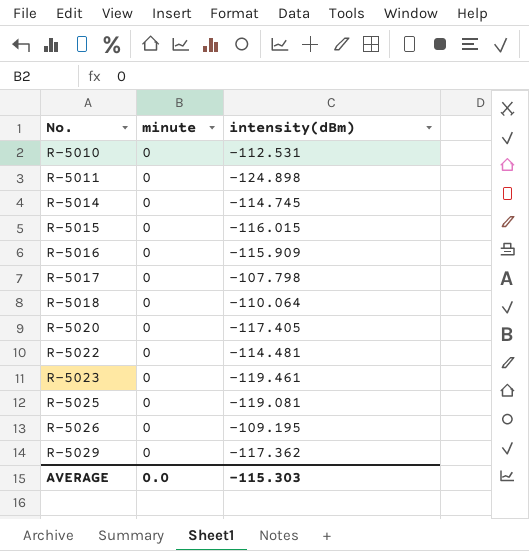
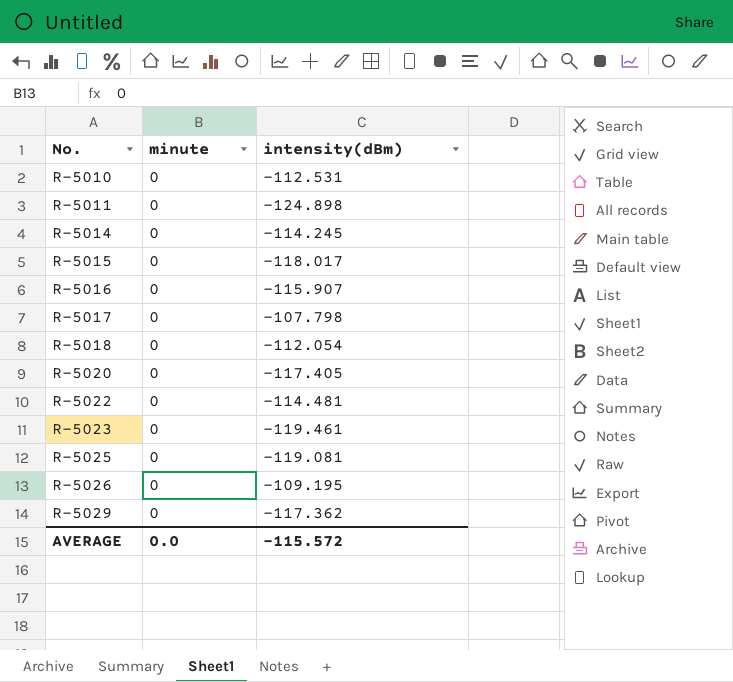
R-5014 | intensity(dBm): -114.745 -> -114.245
R-5015 | intensity(dBm): -116.015 -> -118.017
R-5016 | intensity(dBm): -115.909 -> -115.907
R-5018 | intensity(dBm): -110.064 -> -112.054
AVERAGE | intensity(dBm): -115.303 -> -115.572

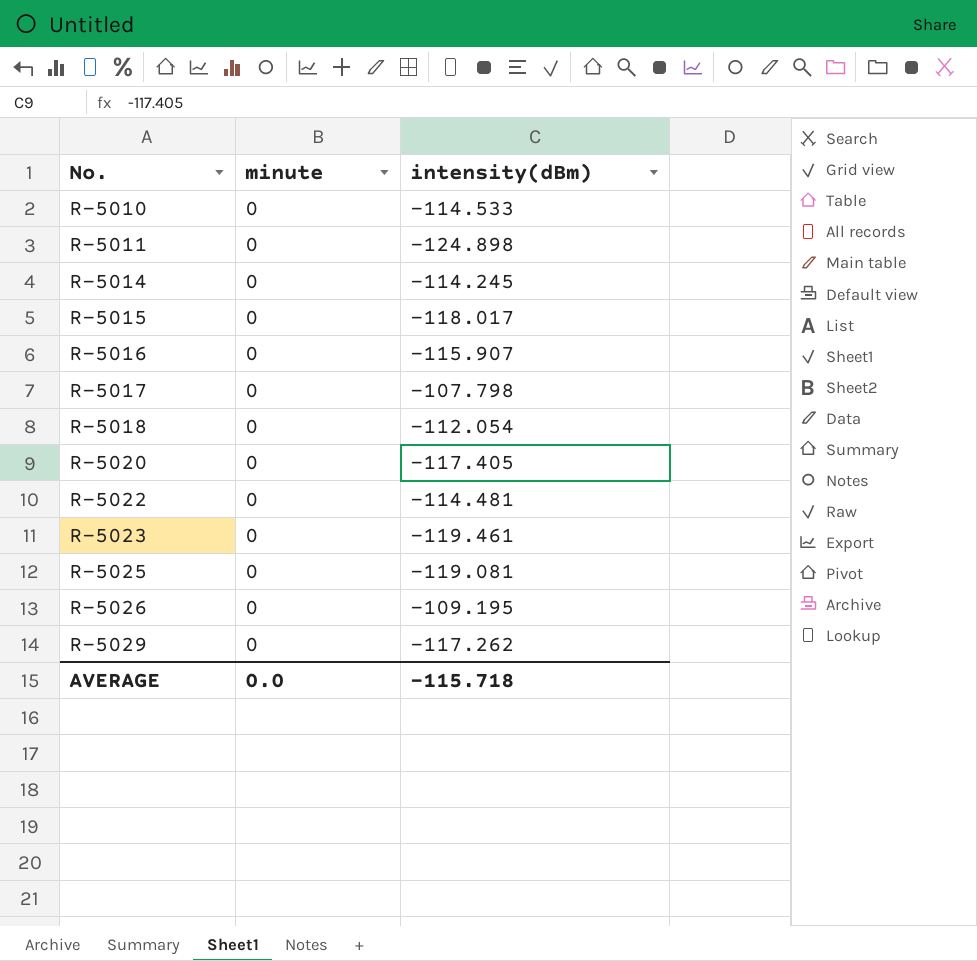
R-5010 | intensity(dBm): -112.531 -> -114.533
R-5029 | intensity(dBm): -117.362 -> -117.262
AVERAGE | intensity(dBm): -115.572 -> -115.718

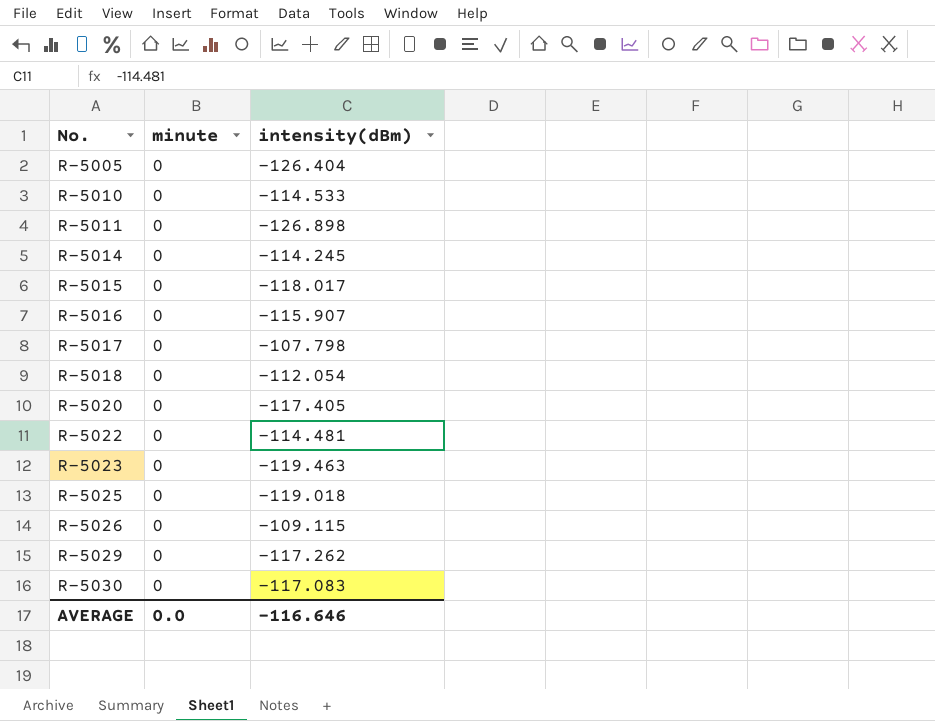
row R-5005: none -> 0 | -126.404
R-5011 | intensity(dBm): -124.898 -> -126.898
R-5023 | intensity(dBm): -119.461 -> -119.463
R-5025 | intensity(dBm): -119.081 -> -119.018
R-5026 | intensity(dBm): -109.195 -> -109.115
row R-5030: none -> 0 | -117.083
AVERAGE | intensity(dBm): -115.718 -> -116.646

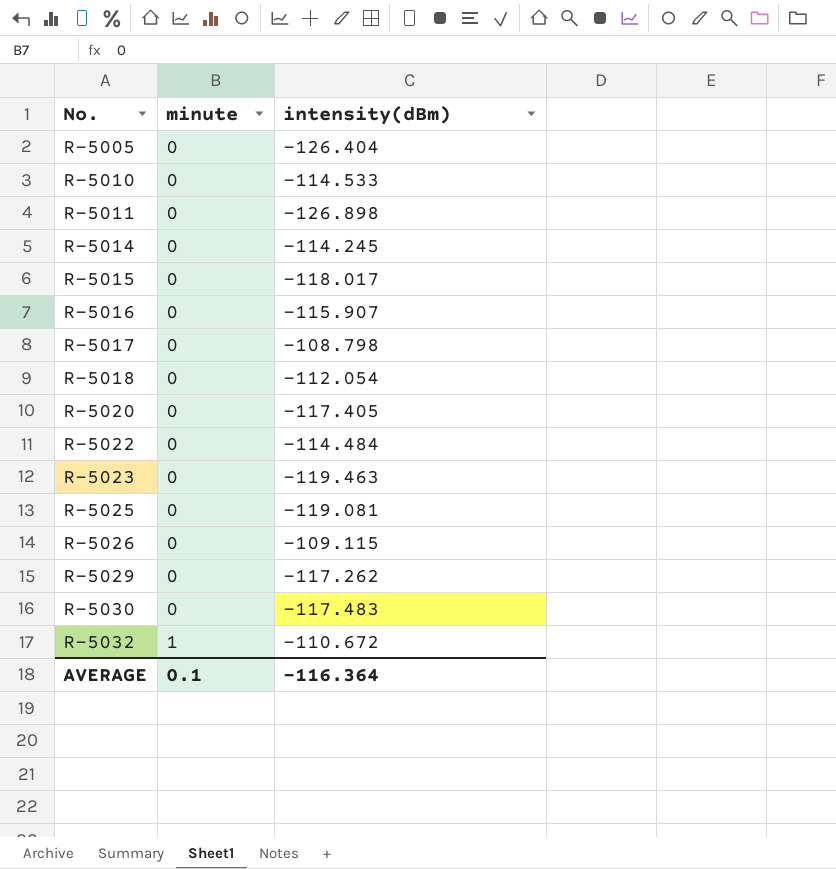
R-5017 | intensity(dBm): -107.798 -> -108.798
R-5022 | intensity(dBm): -114.481 -> -114.484
R-5025 | intensity(dBm): -119.018 -> -119.081
R-5030 | intensity(dBm): -117.083 -> -117.483
row R-5032: none -> 1 | -110.672
AVERAGE | minute: 0.0 -> 0.1
AVERAGE | intensity(dBm): -116.646 -> -116.364

